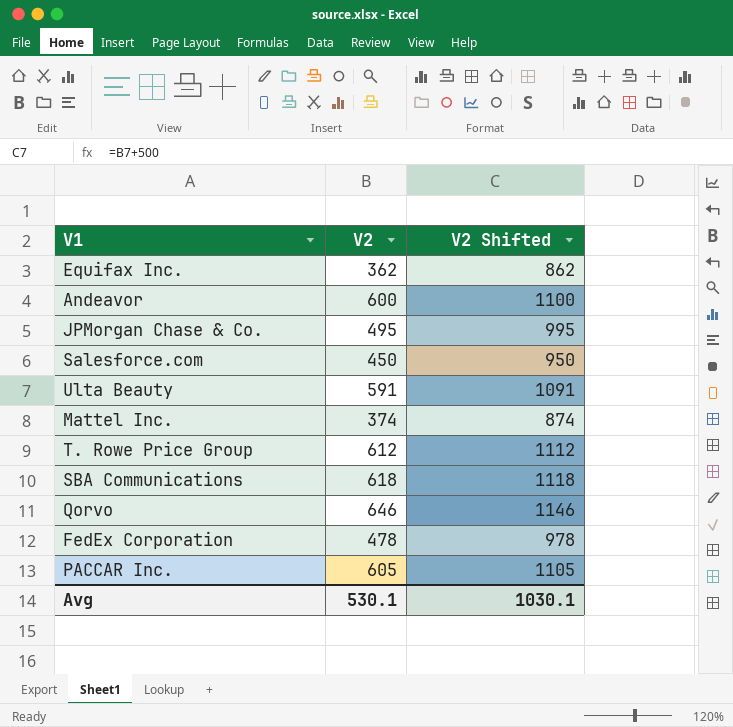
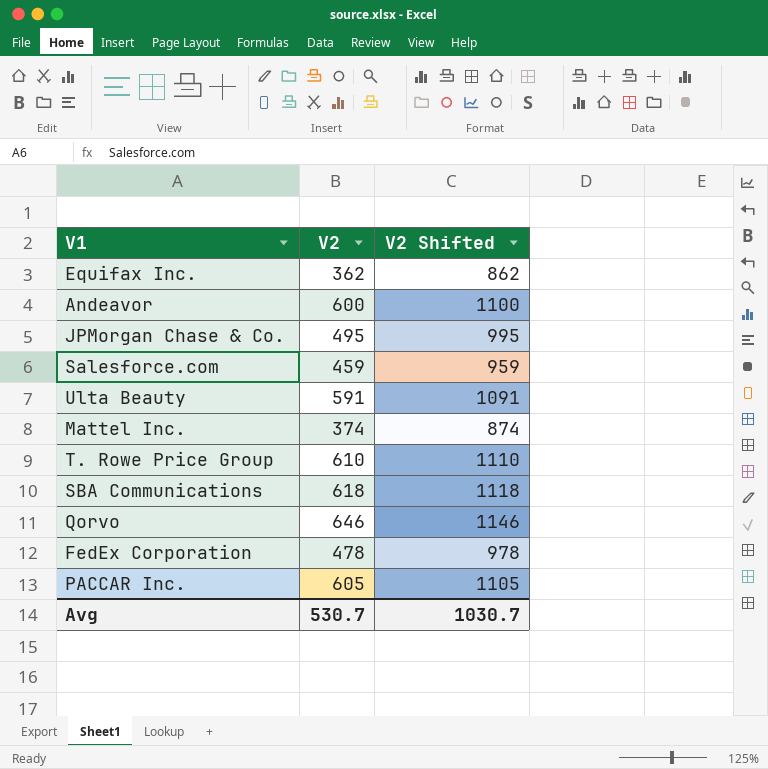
Salesforce.com | V2: 450 -> 459
Salesforce.com | V2 Shifted: 950 -> 959
T. Rowe Price Group | V2: 612 -> 610
T. Rowe Price Group | V2 Shifted: 1112 -> 1110
Avg | V2: 530.1 -> 530.7
Avg | V2 Shifted: 1030.1 -> 1030.7

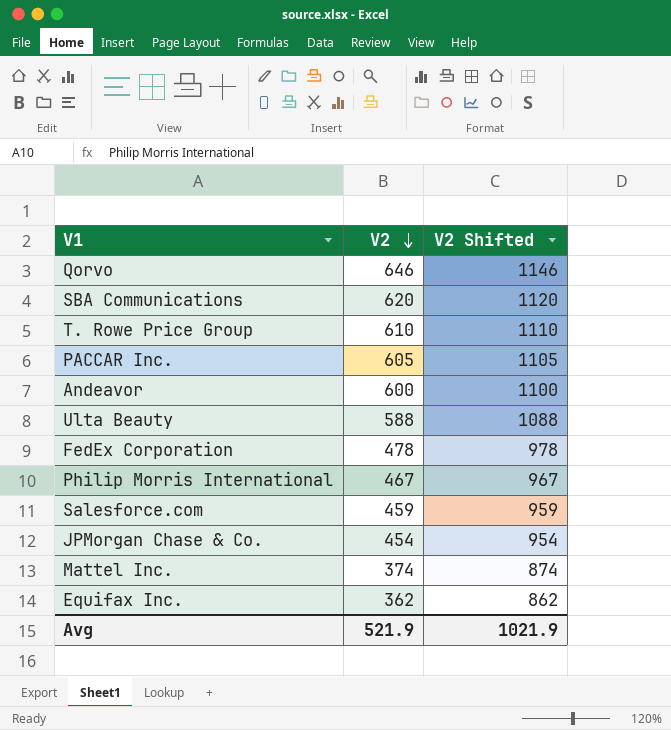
row order: none -> V2 descending
SBA Communications | V2: 618 -> 620
SBA Communications | V2 Shifted: 1118 -> 1120
Ulta Beauty | V2: 591 -> 588
Ulta Beauty | V2 Shifted: 1091 -> 1088
row Philip Morris International: none -> 467 | 967
JPMorgan Chase & Co. | V2: 495 -> 454
JPMorgan Chase & Co. | V2 Shifted: 995 -> 954
Avg | V2: 530.7 -> 521.9
Avg | V2 Shifted: 1030.7 -> 1021.9

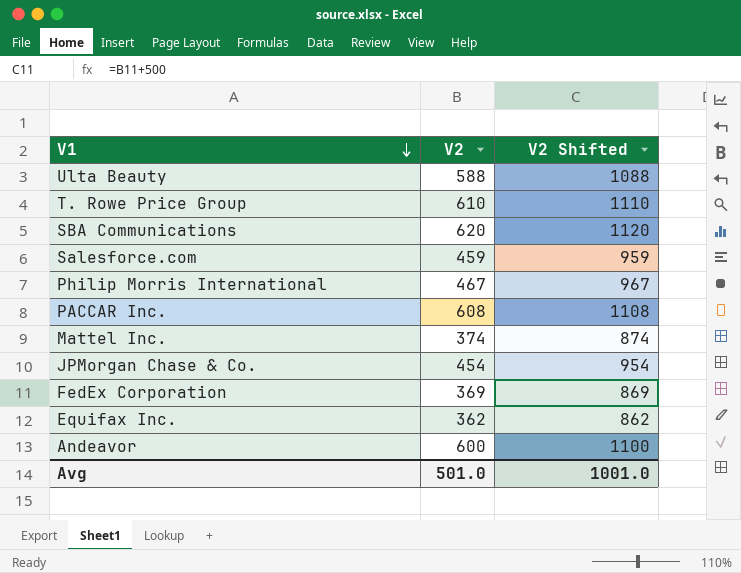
row order: V2 descending -> V1 descending
row Qorvo: 646 | 1146 -> none
PACCAR Inc. | V2: 605 -> 608
PACCAR Inc. | V2 Shifted: 1105 -> 1108
FedEx Corporation | V2: 478 -> 369
FedEx Corporation | V2 Shifted: 978 -> 869
Avg | V2: 521.9 -> 501.0
Avg | V2 Shifted: 1021.9 -> 1001.0

